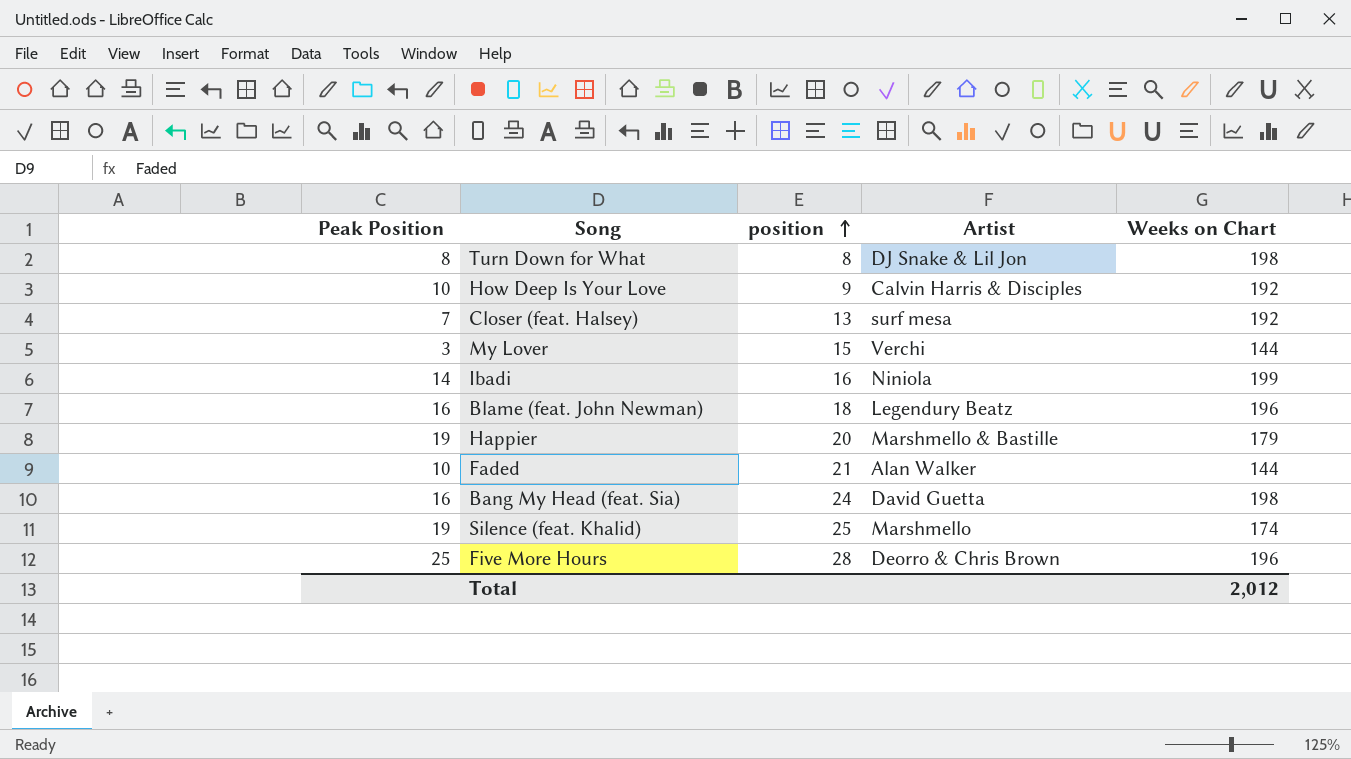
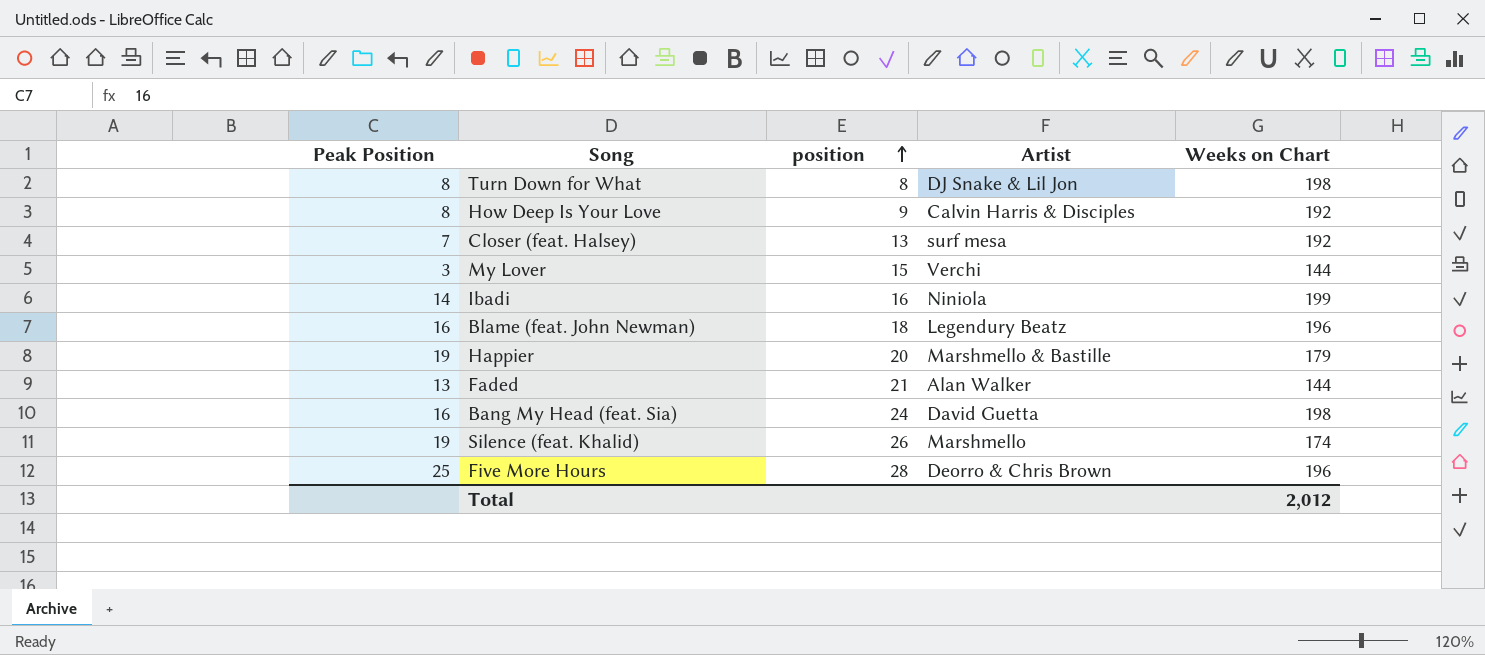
How Deep Is Your Love | Peak Position: 10 -> 8
Faded | Peak Position: 10 -> 13
Silence (feat. Khalid) | position: 25 -> 26

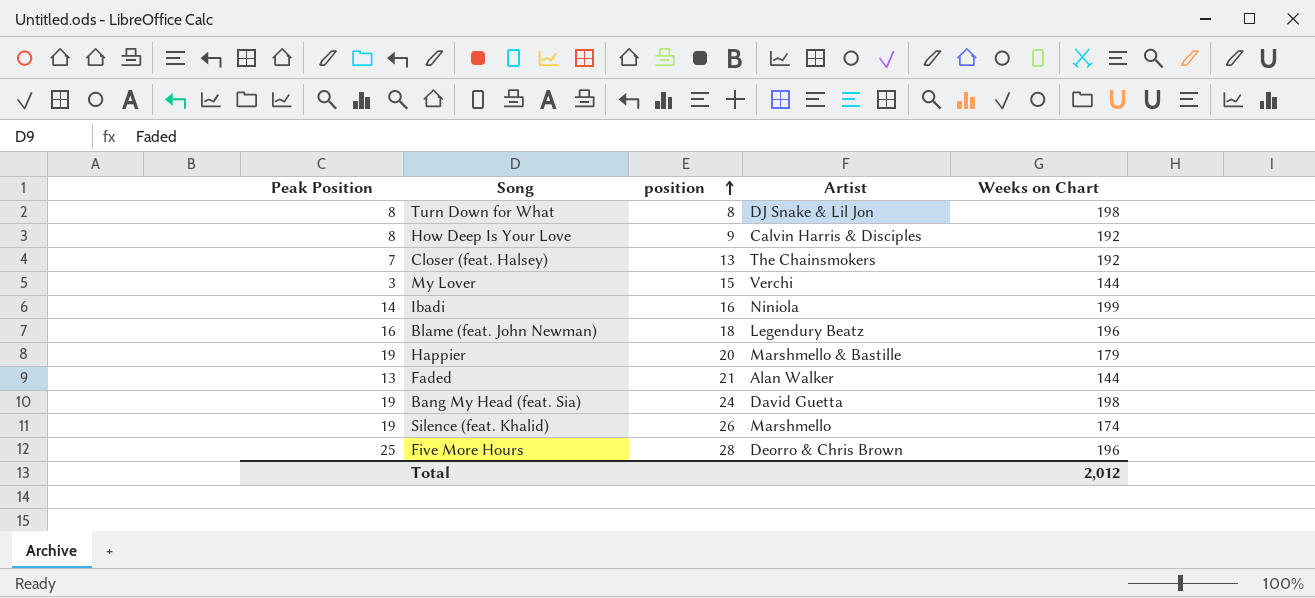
Closer (feat. Halsey) | Artist: surf mesa -> The Chainsmokers
Bang My Head (feat. Sia) | Peak Position: 16 -> 19

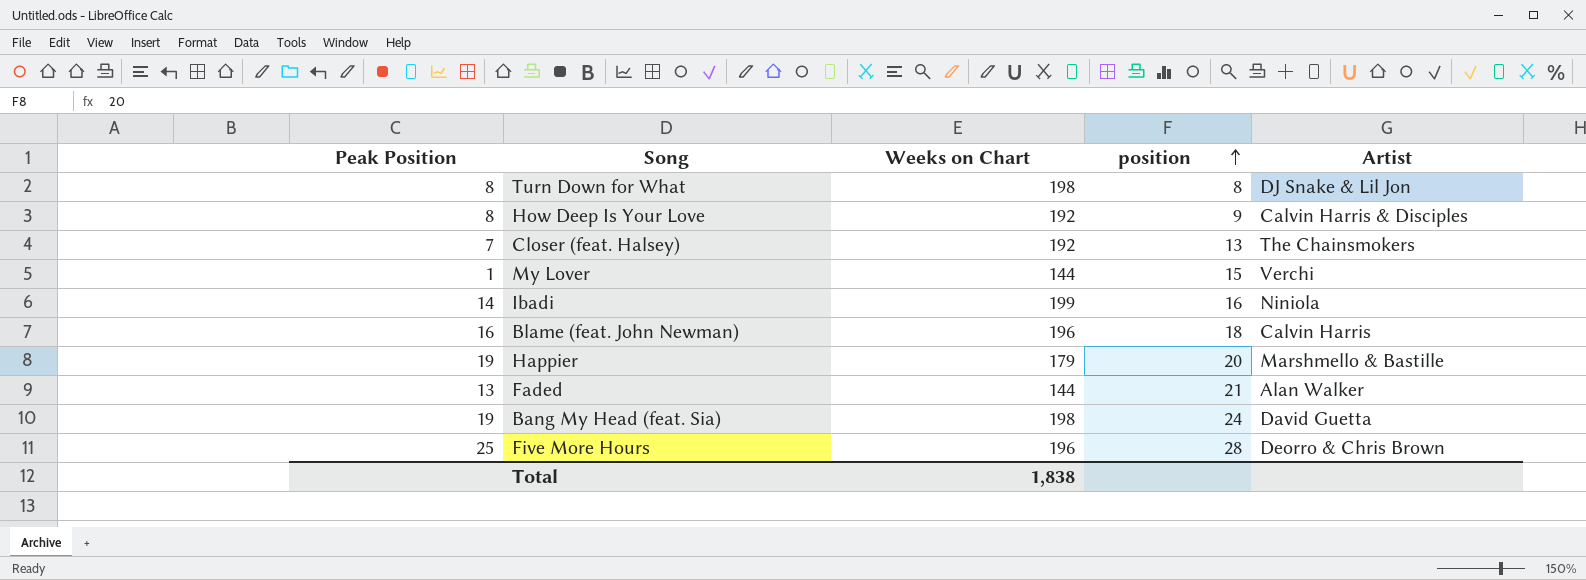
column Weeks on Chart | position: 5 -> 3
row Silence (feat. Khalid): 19 | 26 | Marshmello | 174 -> none
My Lover | Peak Position: 3 -> 1
Blame (feat. John Newman) | Artist: Legendury Beatz -> Calvin Harris
Total | Weeks on Chart: 2,012 -> 1,838

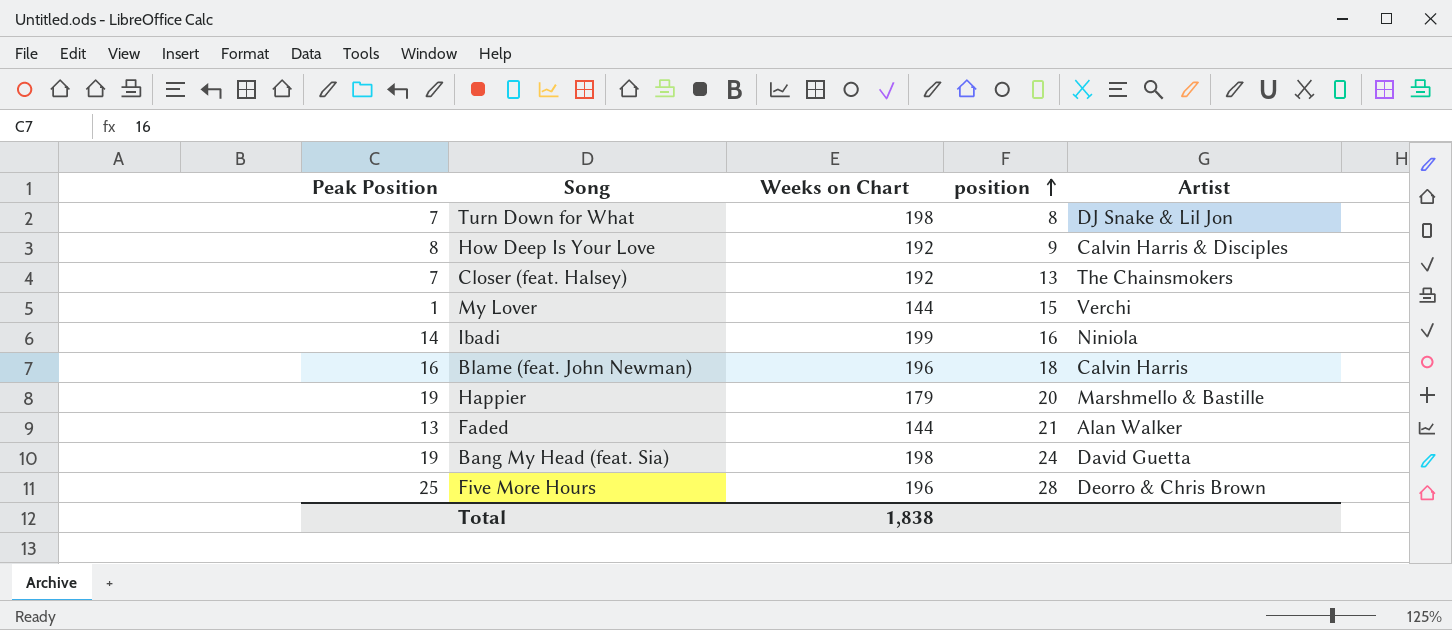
Turn Down for What | Peak Position: 8 -> 7

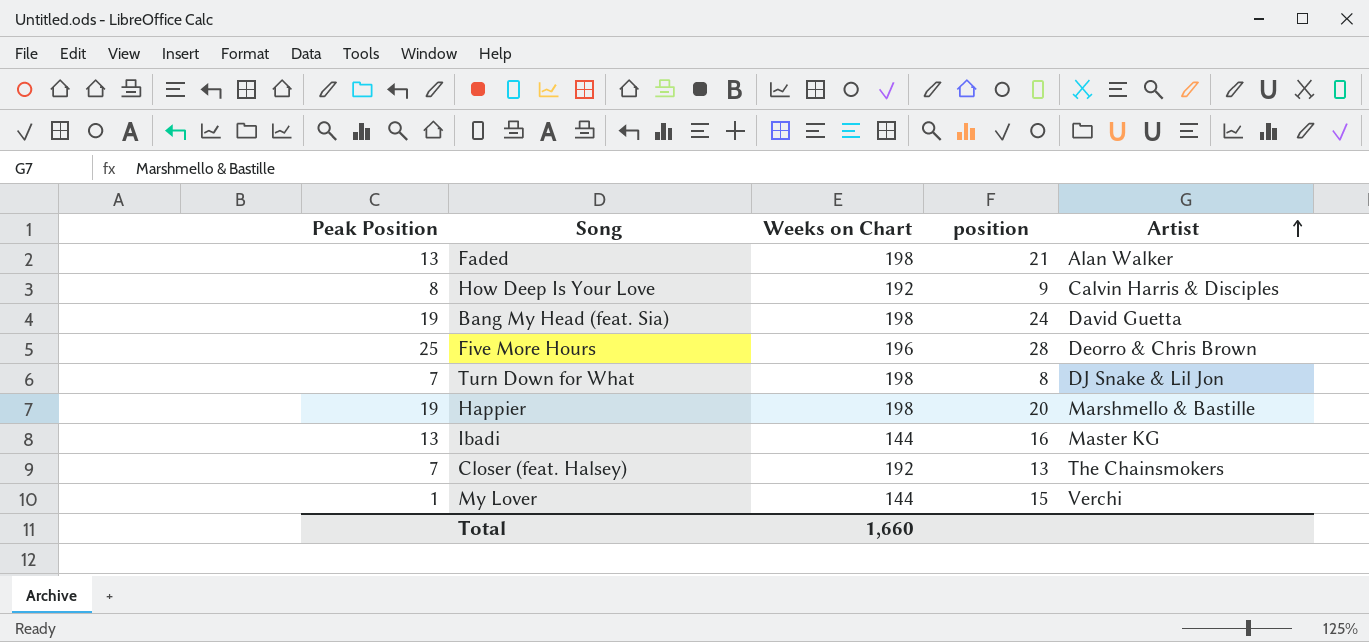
row order: position ascending -> Artist ascending
row Blame (feat. John Newman): 16 | 196 | 18 | Calvin Harris -> none
Faded | Weeks on Chart: 144 -> 198
Happier | Weeks on Chart: 179 -> 198
Ibadi | Peak Position: 14 -> 13
Ibadi | Weeks on Chart: 199 -> 144
Ibadi | Artist: Niniola -> Master KG
Total | Weeks on Chart: 1,838 -> 1,660

